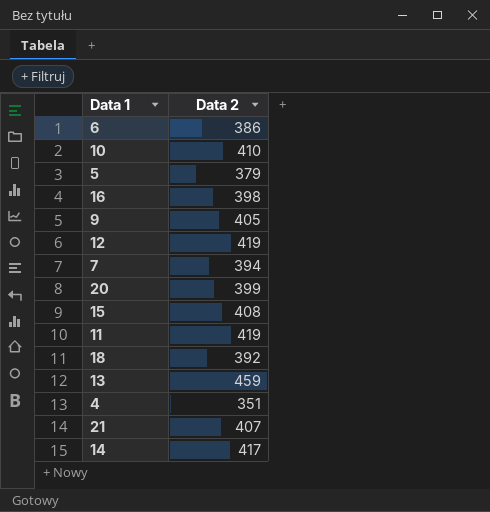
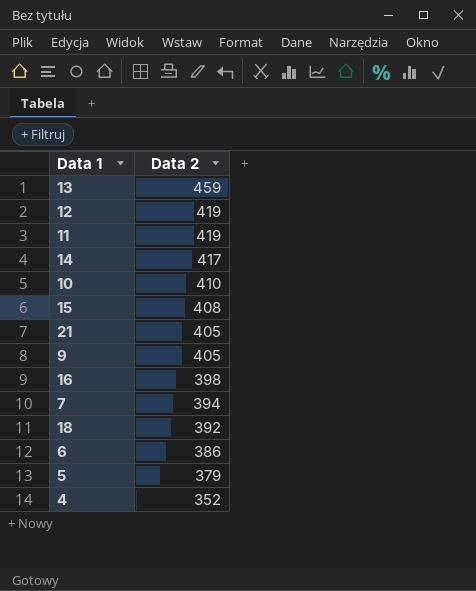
row order: none -> Data 2 descending
row 20: 399 -> none
21 | Data 2: 407 -> 405
4 | Data 2: 351 -> 352

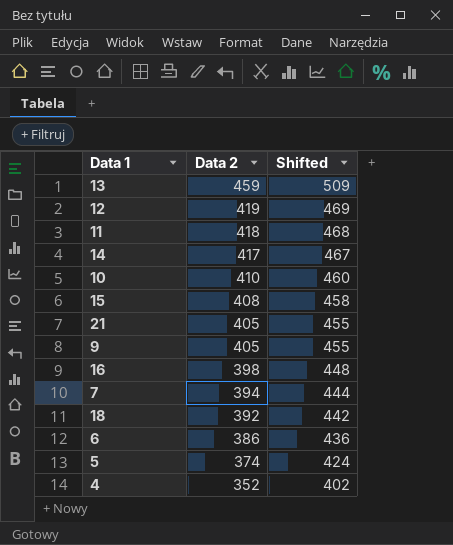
column Shifted | formula: none -> [Data 2] + 50
11 | Data 2: 419 -> 418
5 | Data 2: 379 -> 374

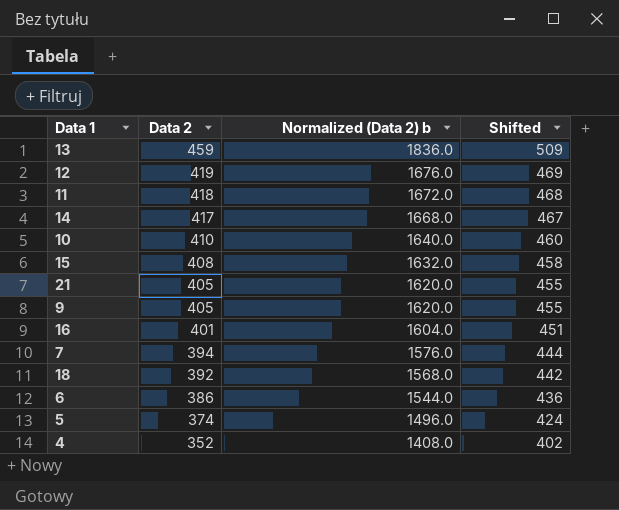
column Normalized (Data 2) b | formula: none -> [Data 2] * 4
16 | Data 2: 398 -> 401
16 | Shifted: 448 -> 451

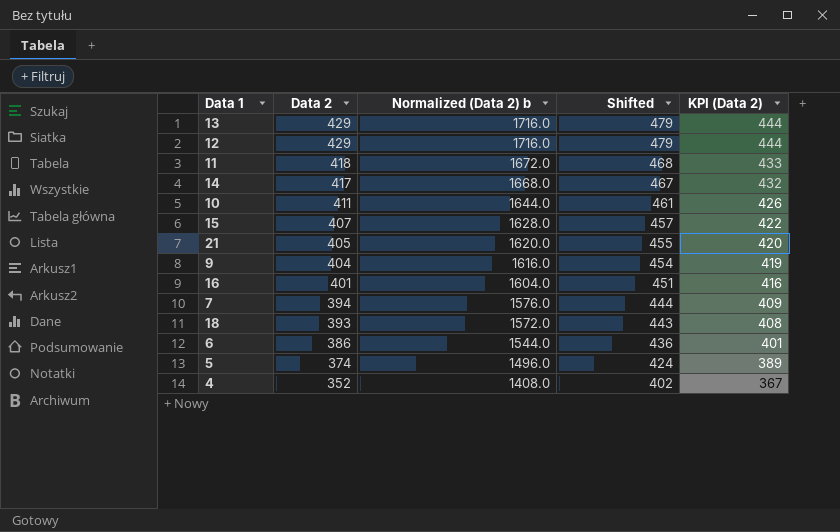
column KPI (Data 2) | formula: none -> [Data 2] + 15
13 | Data 2: 459 -> 429
13 | Normalized (Data 2) b: 1836.0 -> 1716.0
13 | Shifted: 509 -> 479
12 | Data 2: 419 -> 429
12 | Normalized (Data 2) b: 1676.0 -> 1716.0
12 | Shifted: 469 -> 479
10 | Data 2: 410 -> 411
10 | Normalized (Data 2) b: 1640.0 -> 1644.0
10 | Shifted: 460 -> 461
15 | Data 2: 408 -> 407
15 | Normalized (Data 2) b: 1632.0 -> 1628.0
15 | Shifted: 458 -> 457
9 | Data 2: 405 -> 404
9 | Normalized (Data 2) b: 1620.0 -> 1616.0
9 | Shifted: 455 -> 454
18 | Data 2: 392 -> 393
18 | Normalized (Data 2) b: 1568.0 -> 1572.0
18 | Shifted: 442 -> 443

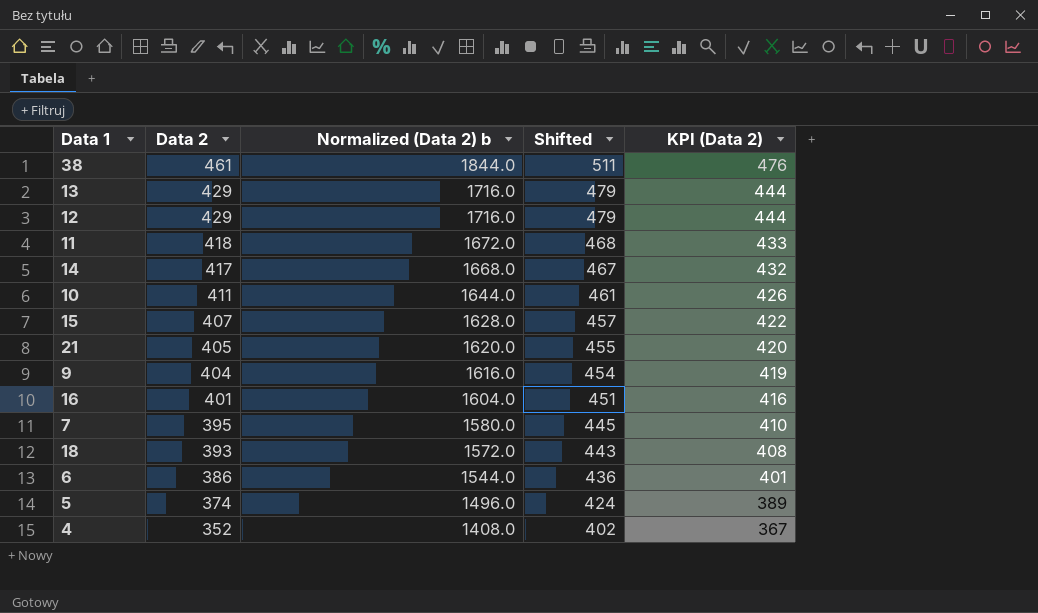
row 38: none -> 461 | 1844.0 | 511 | 476
7 | Data 2: 394 -> 395
7 | Normalized (Data 2) b: 1576.0 -> 1580.0
7 | Shifted: 444 -> 445
7 | KPI (Data 2): 409 -> 410

